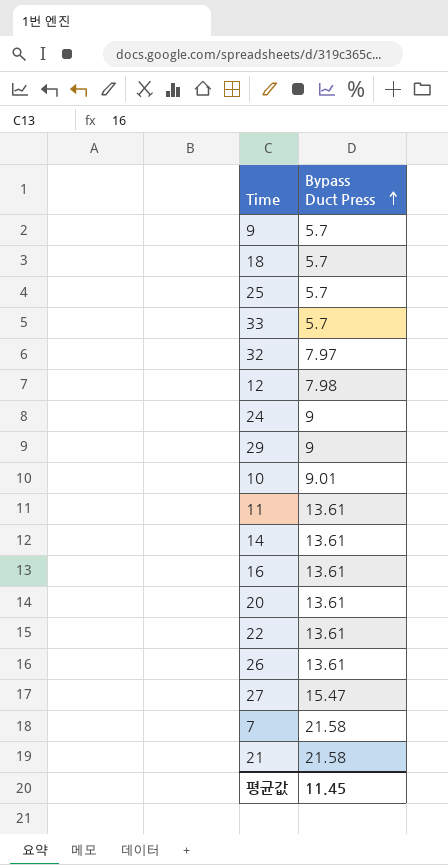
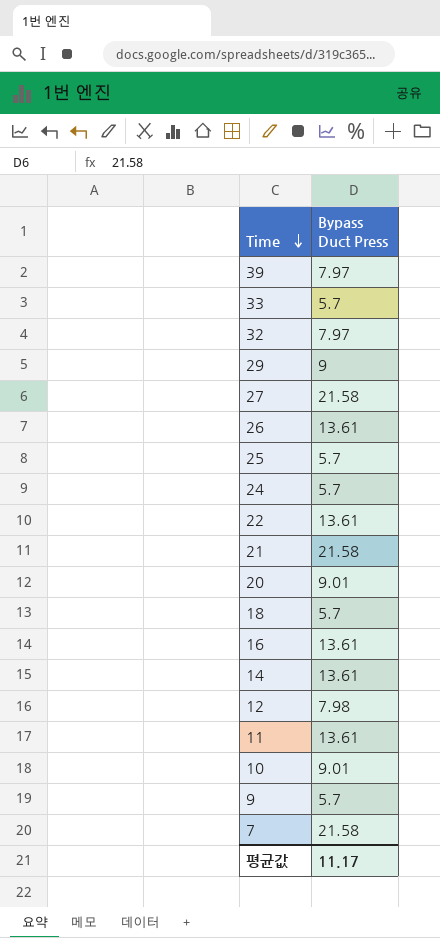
row order: Bypass Duct Press ascending -> Time descending
row 39: none -> 7.97
27 | Bypass Duct Press: 15.47 -> 21.58
24 | Bypass Duct Press: 9 -> 5.7
20 | Bypass Duct Press: 13.61 -> 9.01
평균값 | Bypass Duct Press: 11.45 -> 11.17

